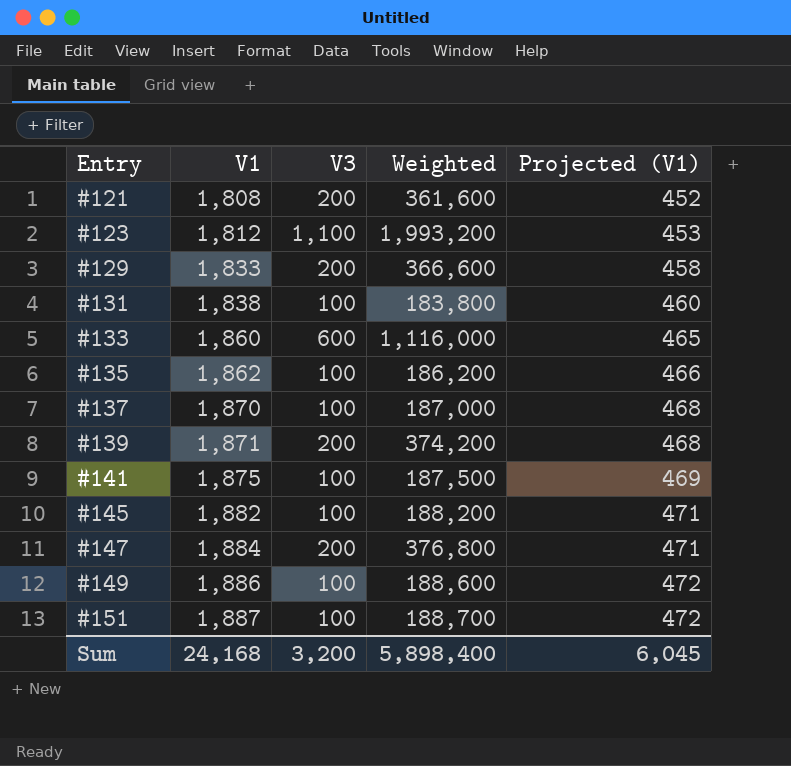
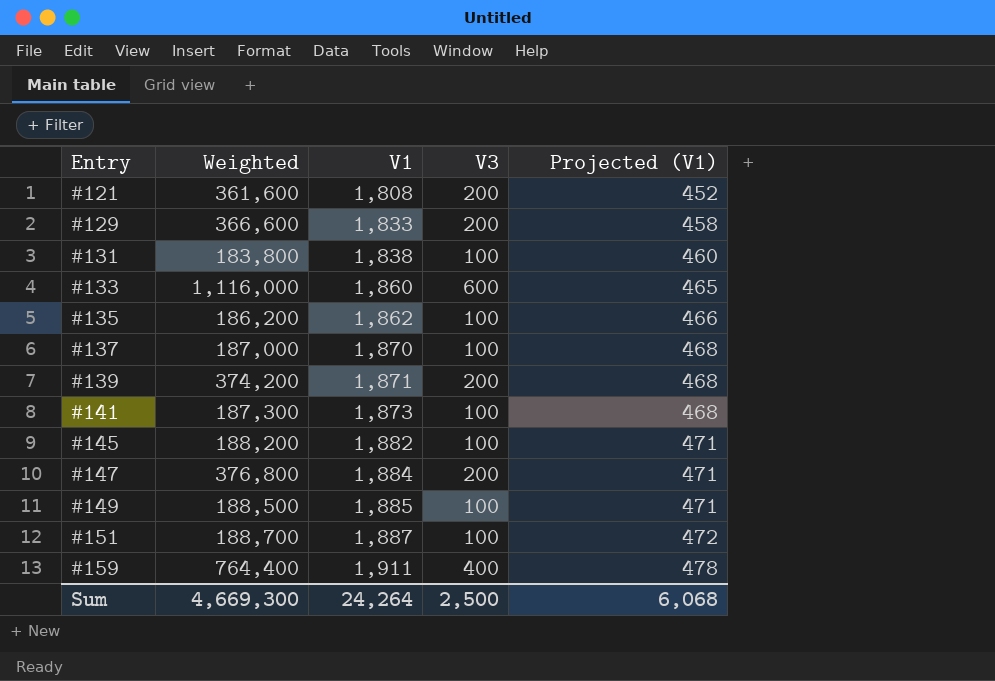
column Weighted | position: 4 -> 2
row #123: 1,812 | 1,100 | 1,993,200 | 453 -> none
#141 | Weighted: 187,500 -> 187,300
#141 | V1: 1,875 -> 1,873
#141 | Projected (V1): 469 -> 468
#149 | Weighted: 188,600 -> 188,500
#149 | V1: 1,886 -> 1,885
#149 | Projected (V1): 472 -> 471
row #159: none -> 764,400 | 1,911 | 400 | 478
Sum | Weighted: 5,898,400 -> 4,669,300
Sum | V1: 24,168 -> 24,264
Sum | V3: 3,200 -> 2,500
Sum | Projected (V1): 6,045 -> 6,068

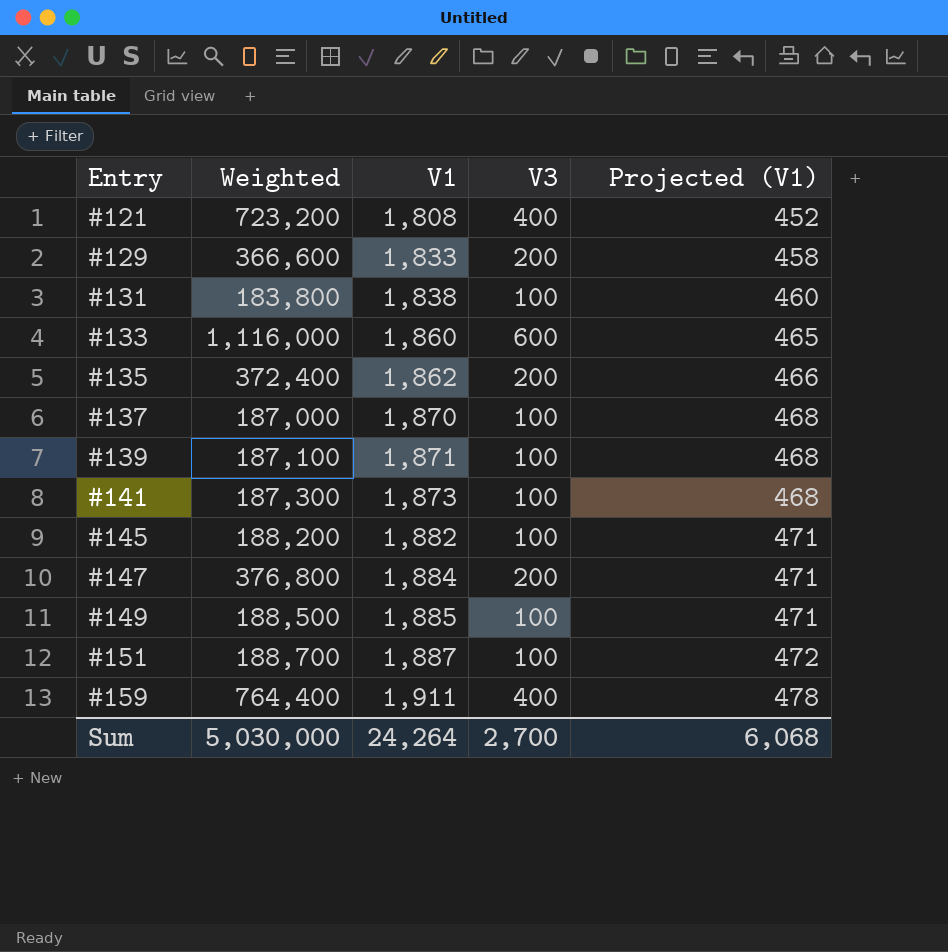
#121 | Weighted: 361,600 -> 723,200
#121 | V3: 200 -> 400
#135 | Weighted: 186,200 -> 372,400
#135 | V3: 100 -> 200
#139 | Weighted: 374,200 -> 187,100
#139 | V3: 200 -> 100
Sum | Weighted: 4,669,300 -> 5,030,000
Sum | V3: 2,500 -> 2,700

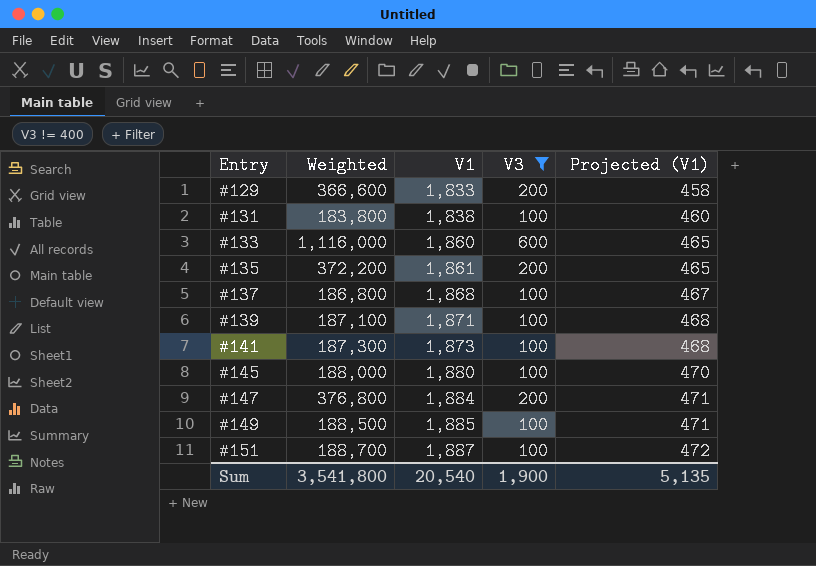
filter: none -> V3 != 400
#135 | Weighted: 372,400 -> 372,200
#135 | V1: 1,862 -> 1,861
#135 | Projected (V1): 466 -> 465
#137 | Weighted: 187,000 -> 186,800
#137 | V1: 1,870 -> 1,868
#137 | Projected (V1): 468 -> 467
#145 | Weighted: 188,200 -> 188,000
#145 | V1: 1,882 -> 1,880
#145 | Projected (V1): 471 -> 470
Sum | Weighted: 5,030,000 -> 3,541,800
Sum | V1: 24,264 -> 20,540
Sum | V3: 2,700 -> 1,900
Sum | Projected (V1): 6,068 -> 5,135

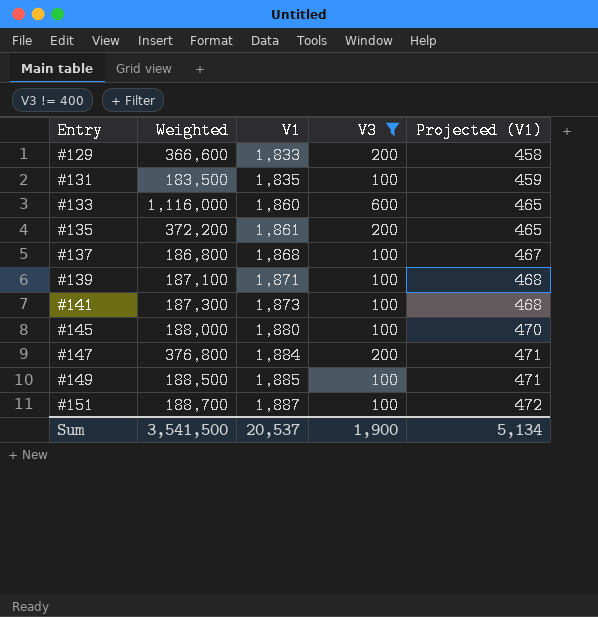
#131 | Weighted: 183,800 -> 183,500
#131 | V1: 1,838 -> 1,835
#131 | Projected (V1): 460 -> 459
Sum | Weighted: 3,541,800 -> 3,541,500
Sum | V1: 20,540 -> 20,537
Sum | Projected (V1): 5,135 -> 5,134

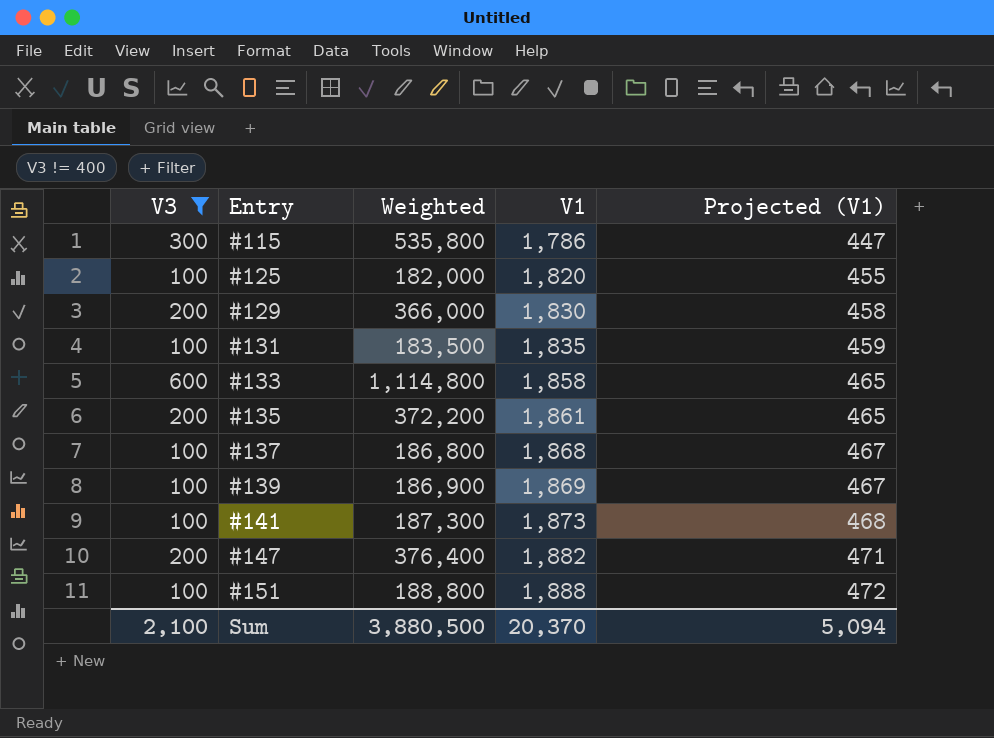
column V3 | position: 4 -> 1
row #145: 188,000 | 1,880 | 100 | 470 -> none
row #149: 188,500 | 1,885 | 100 | 471 -> none
row #115: none -> 300 | 535,800 | 1,786 | 447
row #125: none -> 100 | 182,000 | 1,820 | 455
#129 | Weighted: 366,600 -> 366,000
#129 | V1: 1,833 -> 1,830
#133 | Weighted: 1,116,000 -> 1,114,800
#133 | V1: 1,860 -> 1,858
#139 | Weighted: 187,100 -> 186,900
#139 | V1: 1,871 -> 1,869
#139 | Projected (V1): 468 -> 467
#147 | Weighted: 376,800 -> 376,400
#147 | V1: 1,884 -> 1,882
#151 | Weighted: 188,700 -> 188,800
#151 | V1: 1,887 -> 1,888
Sum | V3: 1,900 -> 2,100
Sum | Weighted: 3,541,500 -> 3,880,500
Sum | V1: 20,537 -> 20,370
Sum | Projected (V1): 5,134 -> 5,094

